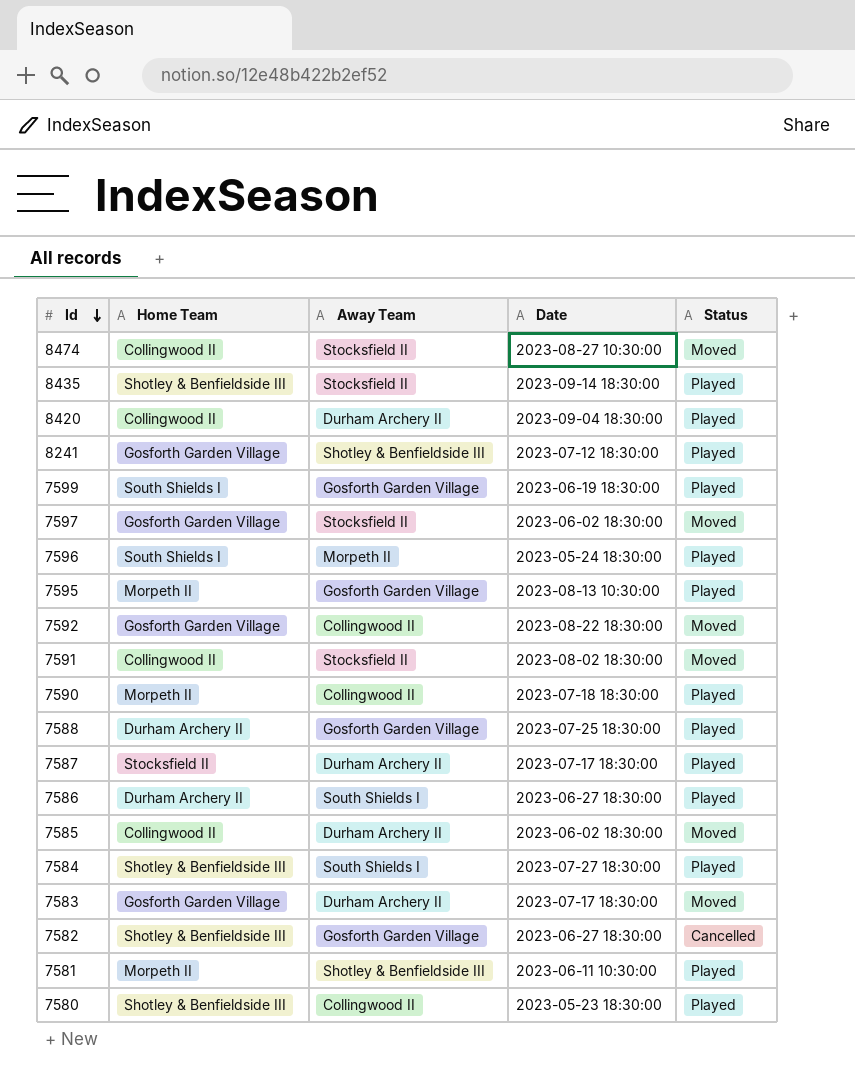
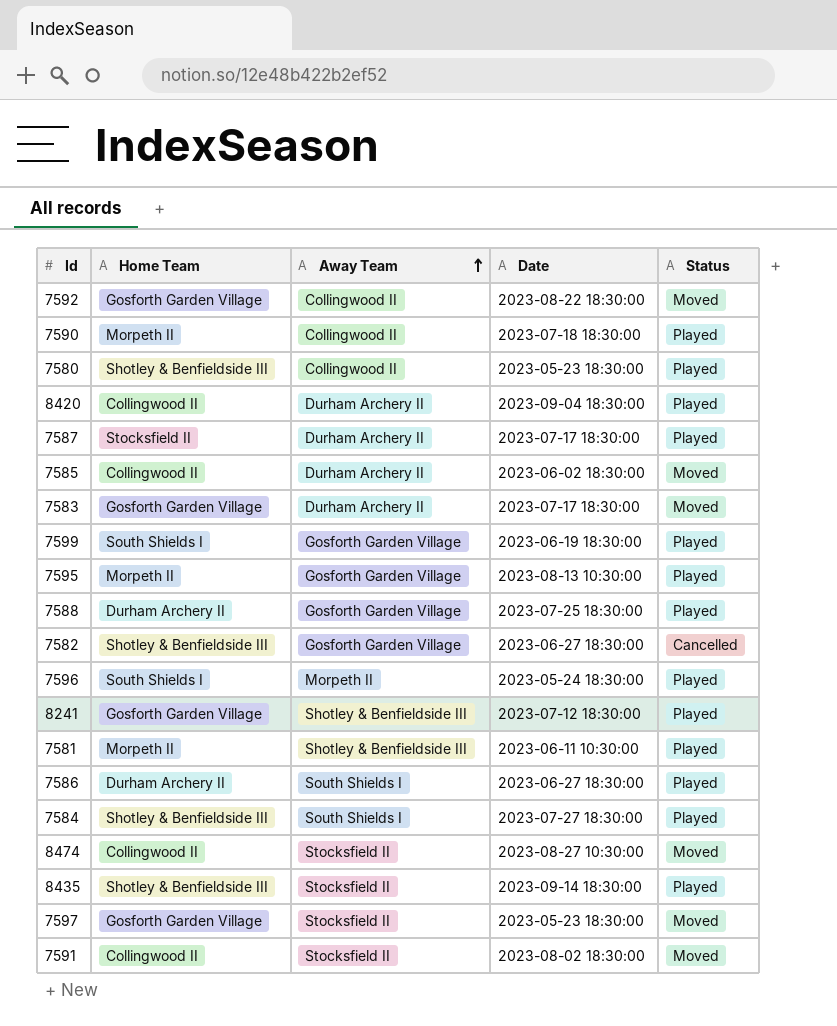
row order: Id descending -> Away Team ascending
7597 | Date: 2023-06-02 18:30:00 -> 2023-05-23 18:30:00

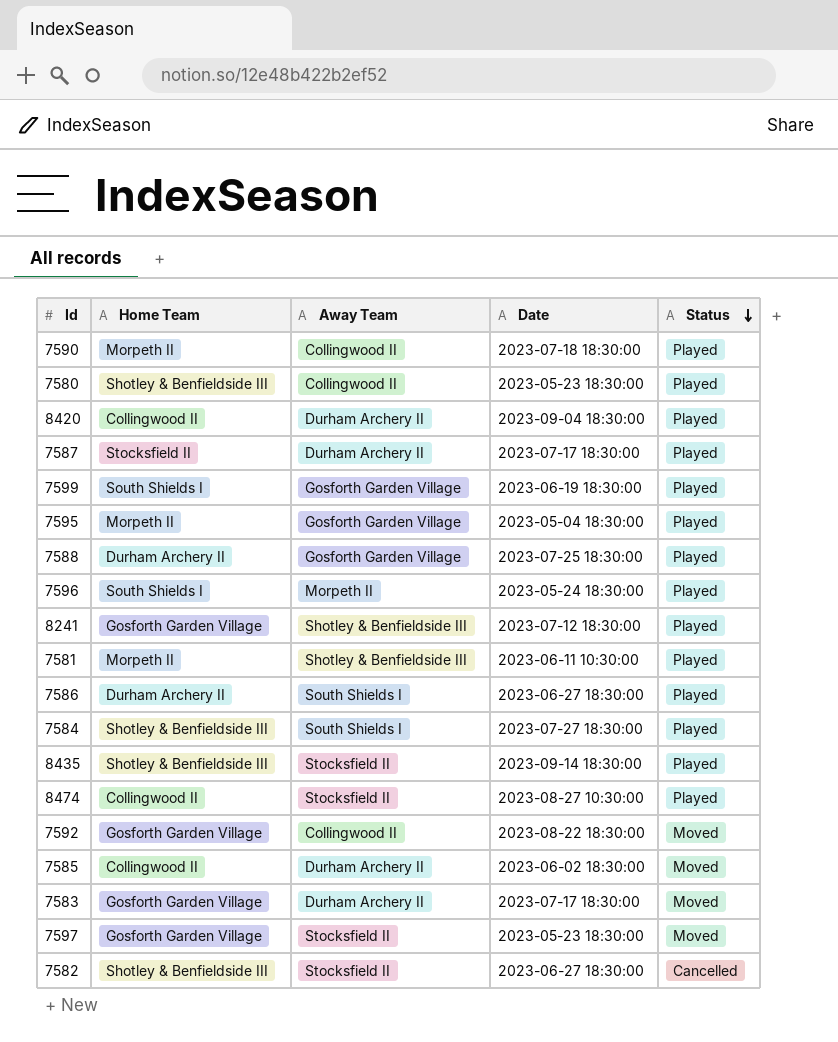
row order: Away Team ascending -> Status descending
row 7591: Collingwood II | Stocksfield II | 2023-08-02 18:30:00 | Moved -> none
7595 | Date: 2023-08-13 10:30:00 -> 2023-05-04 18:30:00
8474 | Status: Moved -> Played
7582 | Away Team: Gosforth Garden Village -> Stocksfield II

